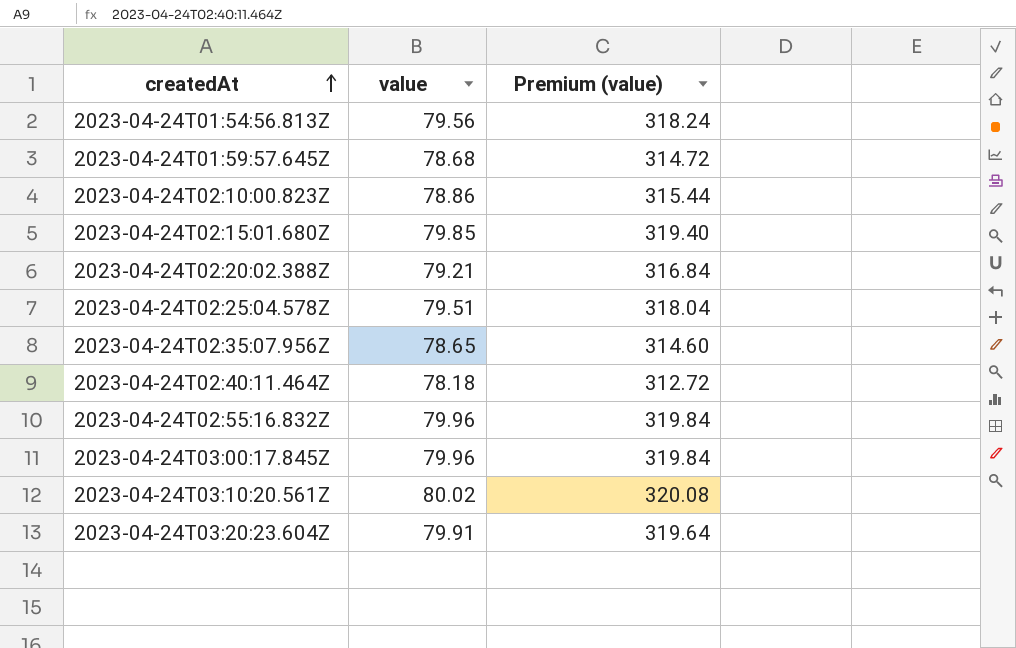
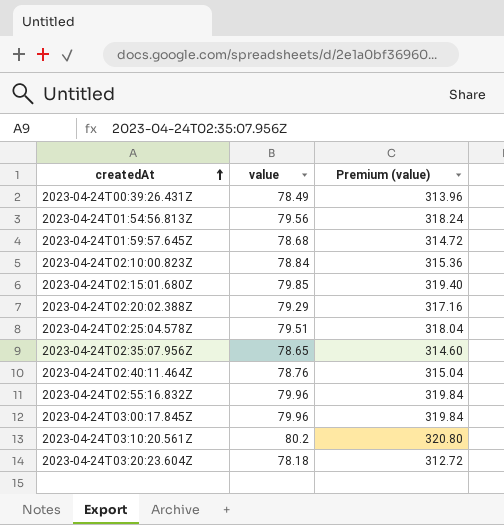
row 2023-04-24T00:39:26.431Z: none -> 78.49 | 313.96
2023-04-24T02:10:00.823Z | value: 78.86 -> 78.84
2023-04-24T02:10:00.823Z | Premium (value): 315.44 -> 315.36
2023-04-24T02:20:02.388Z | value: 79.21 -> 79.29
2023-04-24T02:20:02.388Z | Premium (value): 316.84 -> 317.16
2023-04-24T02:40:11.464Z | value: 78.18 -> 78.76
2023-04-24T02:40:11.464Z | Premium (value): 312.72 -> 315.04
2023-04-24T03:10:20.561Z | value: 80.02 -> 80.2
2023-04-24T03:10:20.561Z | Premium (value): 320.08 -> 320.80
2023-04-24T03:20:23.604Z | value: 79.91 -> 78.18
2023-04-24T03:20:23.604Z | Premium (value): 319.64 -> 312.72

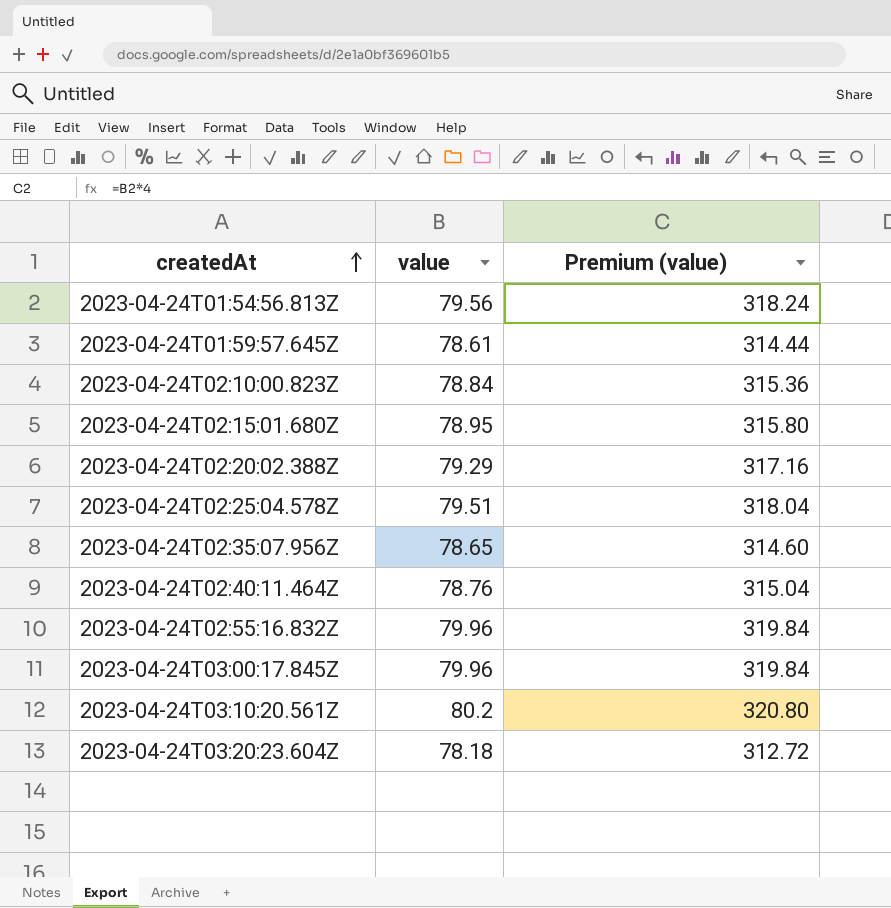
row 2023-04-24T00:39:26.431Z: 78.49 | 313.96 -> none
2023-04-24T01:59:57.645Z | value: 78.68 -> 78.61
2023-04-24T01:59:57.645Z | Premium (value): 314.72 -> 314.44
2023-04-24T02:15:01.680Z | value: 79.85 -> 78.95
2023-04-24T02:15:01.680Z | Premium (value): 319.40 -> 315.80

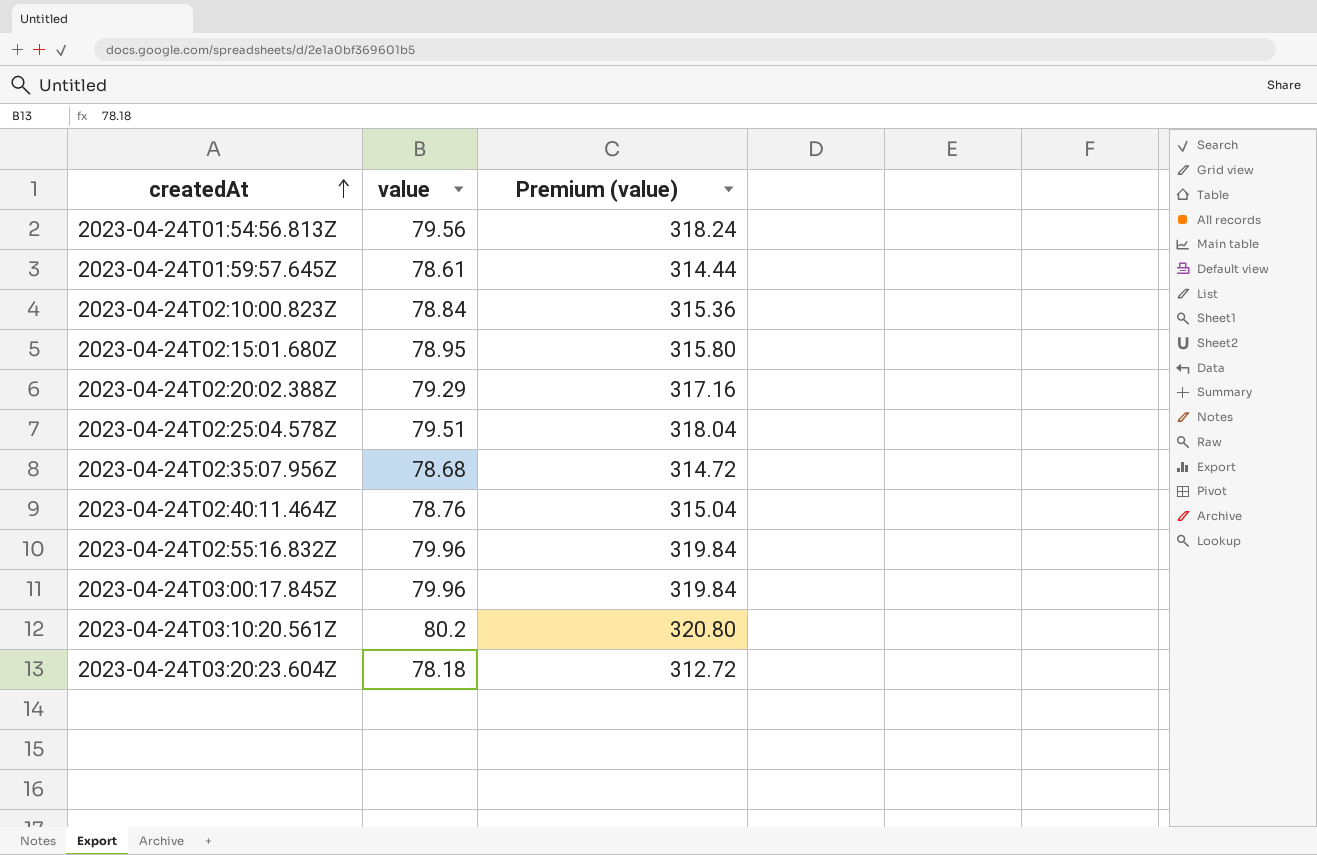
2023-04-24T02:35:07.956Z | value: 78.65 -> 78.68
2023-04-24T02:35:07.956Z | Premium (value): 314.60 -> 314.72

